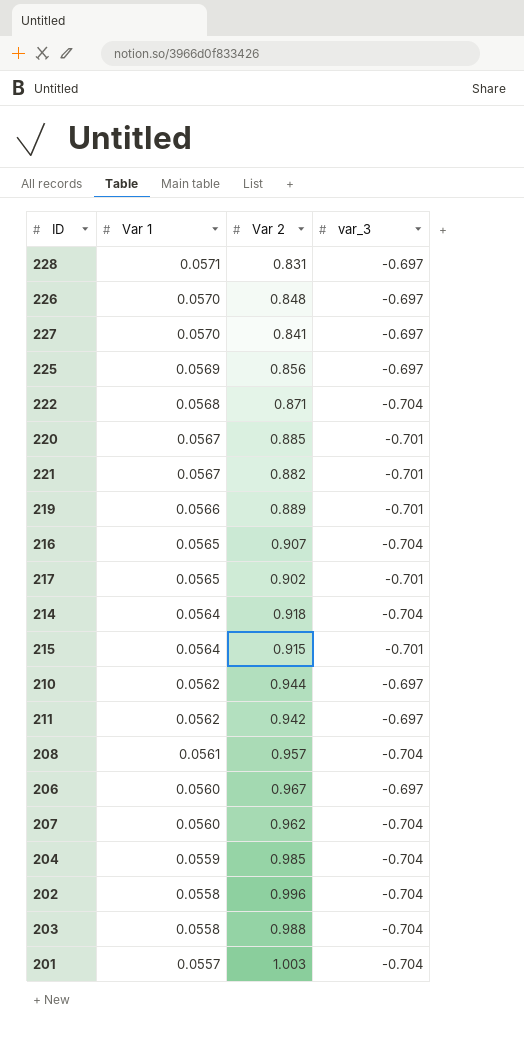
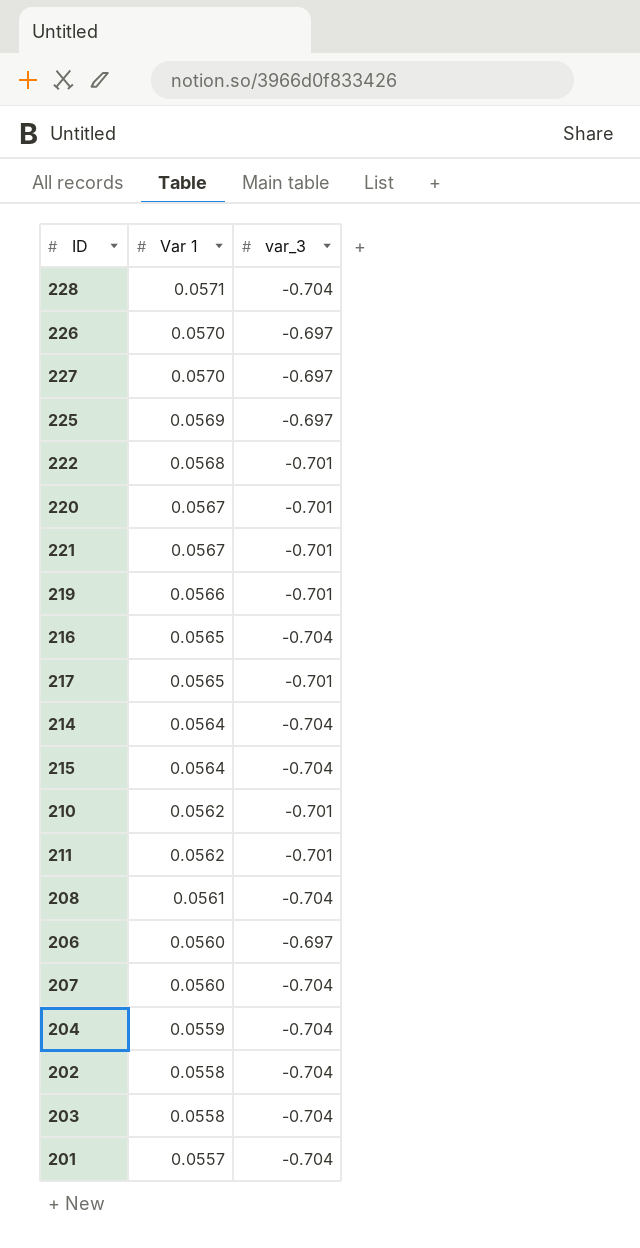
column Var 2 | position: 3 -> none
228 | var_3: -0.697 -> -0.704
222 | var_3: -0.704 -> -0.701
215 | var_3: -0.701 -> -0.704
210 | var_3: -0.697 -> -0.701
211 | var_3: -0.697 -> -0.701

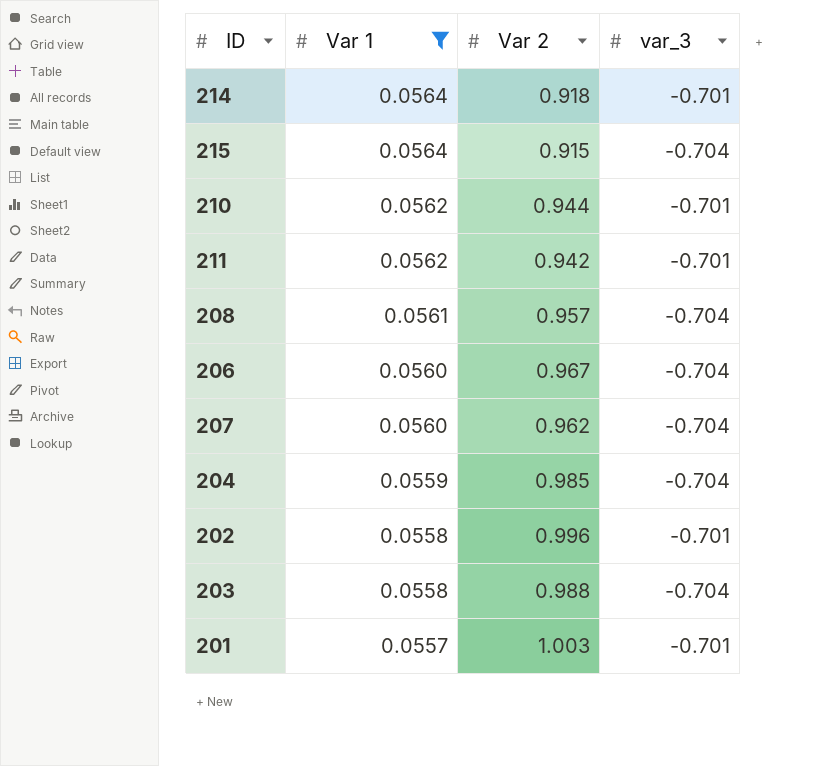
filter: none -> Var 1 <= 0.0564
column Var 2 | position: none -> 3
214 | var_3: -0.704 -> -0.701
206 | var_3: -0.697 -> -0.704
202 | var_3: -0.704 -> -0.701
201 | var_3: -0.704 -> -0.701

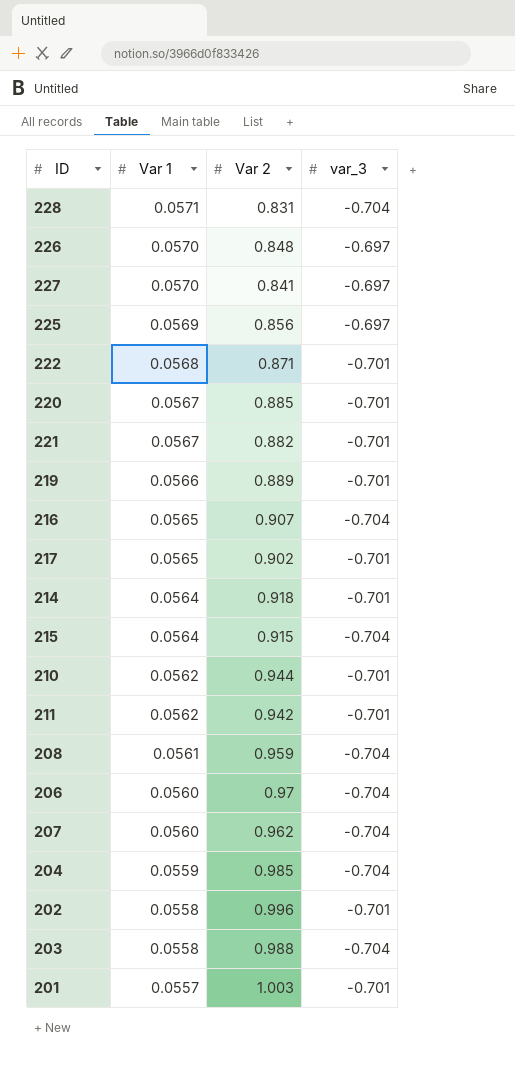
filter: Var 1 <= 0.0564 -> none
208 | Var 2: 0.957 -> 0.959
206 | Var 2: 0.967 -> 0.97

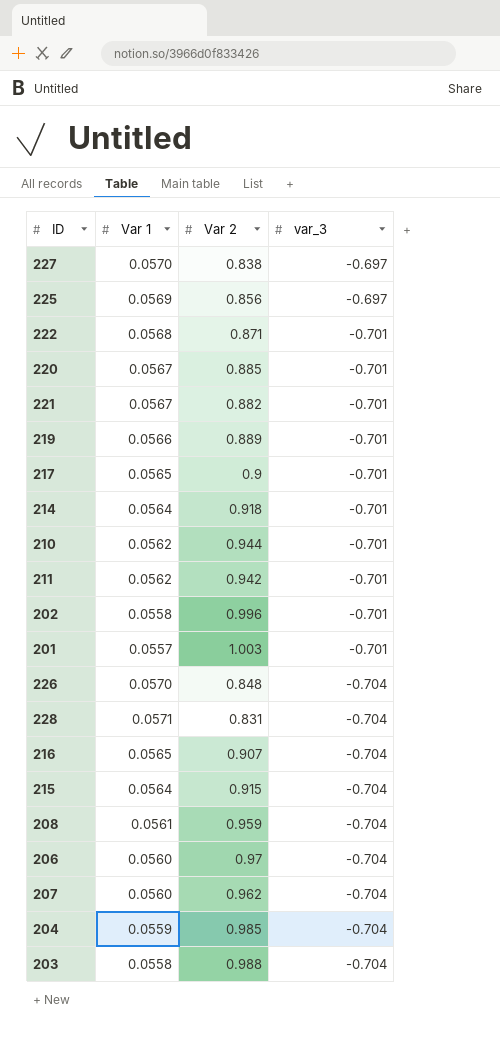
row order: Var 1 descending -> var_3 descending
227 | Var 2: 0.841 -> 0.838
217 | Var 2: 0.902 -> 0.9
226 | var_3: -0.697 -> -0.704

